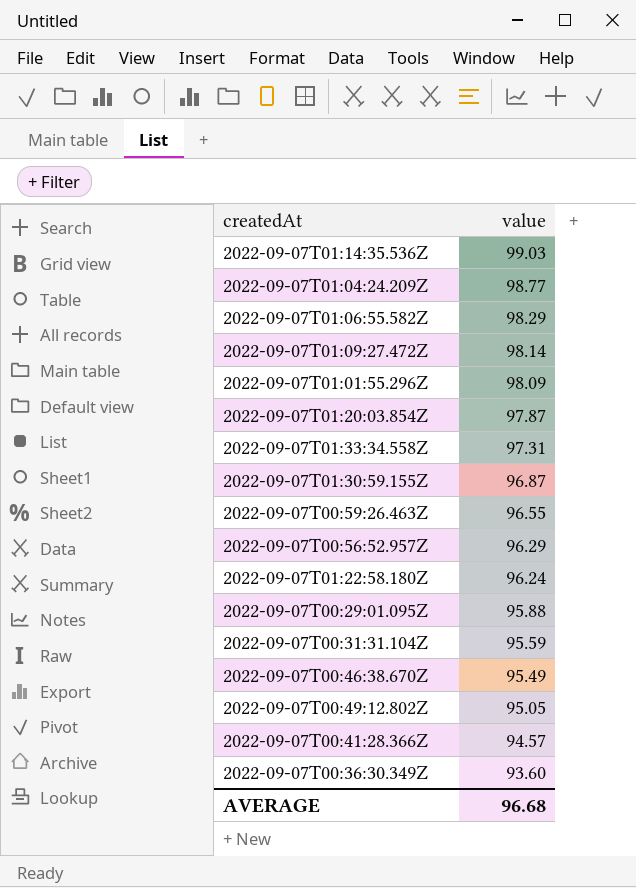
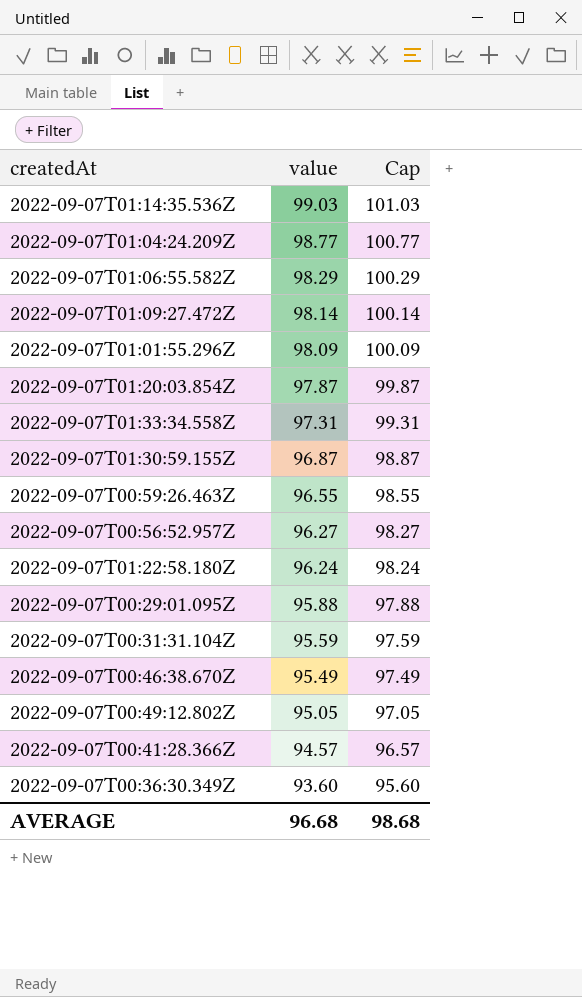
column Cap | formula: none -> [value] + 2
2022-09-07T00:56:52.957Z | value: 96.29 -> 96.27

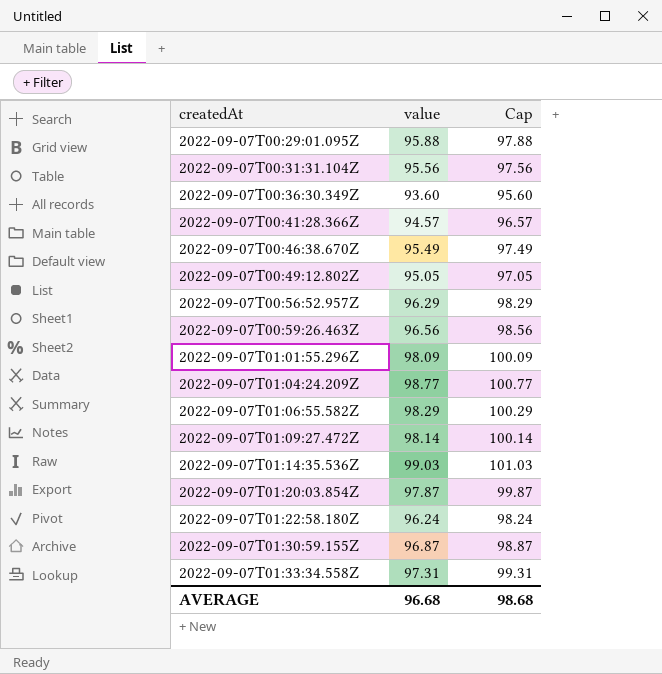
row order: value descending -> createdAt ascending
2022-09-07T00:31:31.104Z | value: 95.59 -> 95.56
2022-09-07T00:31:31.104Z | Cap: 97.59 -> 97.56
2022-09-07T00:56:52.957Z | value: 96.27 -> 96.29
2022-09-07T00:56:52.957Z | Cap: 98.27 -> 98.29
2022-09-07T00:59:26.463Z | value: 96.55 -> 96.56
2022-09-07T00:59:26.463Z | Cap: 98.55 -> 98.56

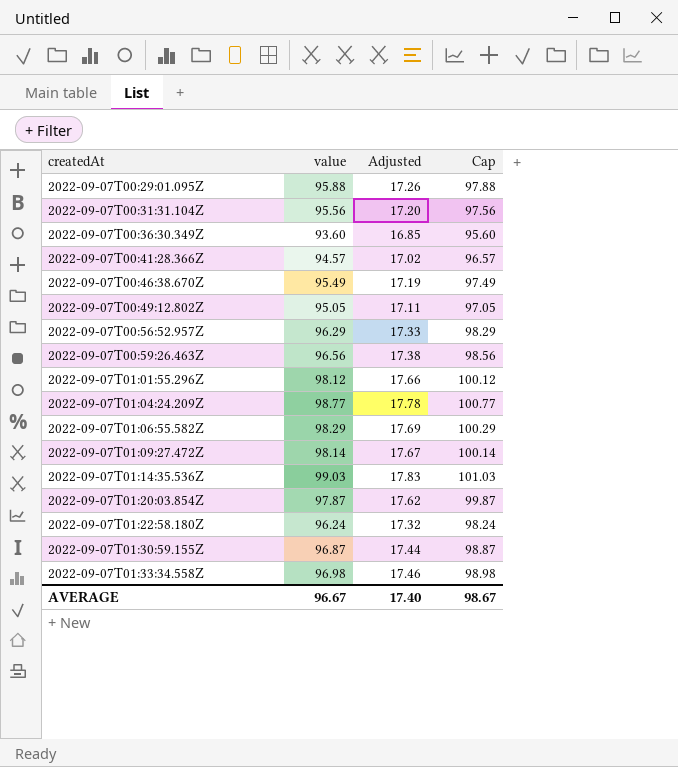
column Adjusted | formula: none -> [value] * 0.18
2022-09-07T01:01:55.296Z | value: 98.09 -> 98.12
2022-09-07T01:01:55.296Z | Cap: 100.09 -> 100.12
2022-09-07T01:33:34.558Z | value: 97.31 -> 96.98
2022-09-07T01:33:34.558Z | Cap: 99.31 -> 98.98
AVERAGE | value: 96.68 -> 96.67
AVERAGE | Cap: 98.68 -> 98.67

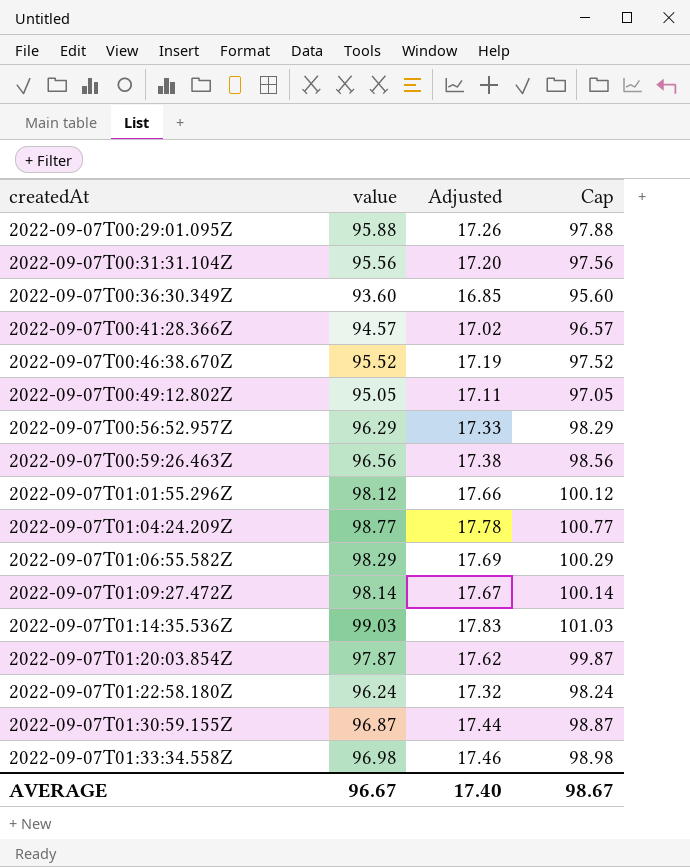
2022-09-07T00:46:38.670Z | value: 95.49 -> 95.52
2022-09-07T00:46:38.670Z | Cap: 97.49 -> 97.52

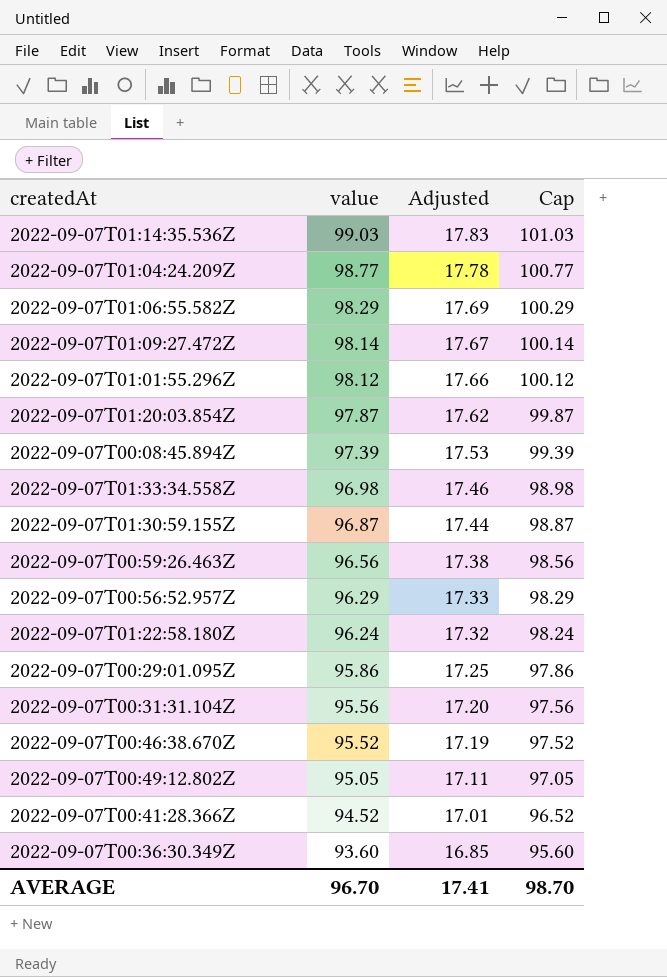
row order: createdAt ascending -> value descending
row 2022-09-07T00:08:45.894Z: none -> 97.39 | 17.53 | 99.39
2022-09-07T00:29:01.095Z | value: 95.88 -> 95.86
2022-09-07T00:29:01.095Z | Adjusted: 17.26 -> 17.25
2022-09-07T00:29:01.095Z | Cap: 97.88 -> 97.86
2022-09-07T00:41:28.366Z | value: 94.57 -> 94.52
2022-09-07T00:41:28.366Z | Adjusted: 17.02 -> 17.01
2022-09-07T00:41:28.366Z | Cap: 96.57 -> 96.52
AVERAGE | value: 96.67 -> 96.70
AVERAGE | Adjusted: 17.40 -> 17.41
AVERAGE | Cap: 98.67 -> 98.70

